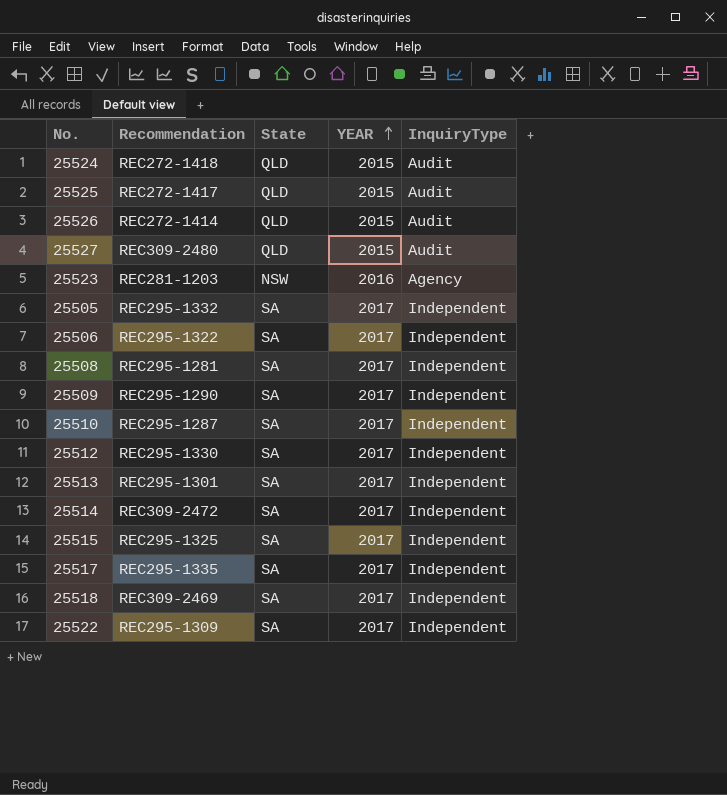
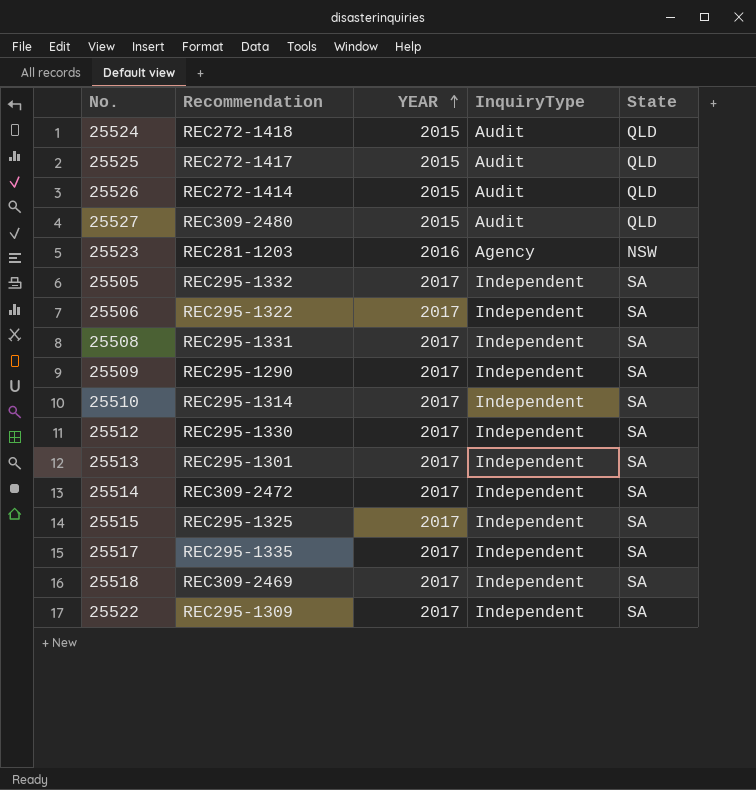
column State | position: 3 -> 5
25508 | Recommendation: REC295-1281 -> REC295-1331
25510 | Recommendation: REC295-1287 -> REC295-1314

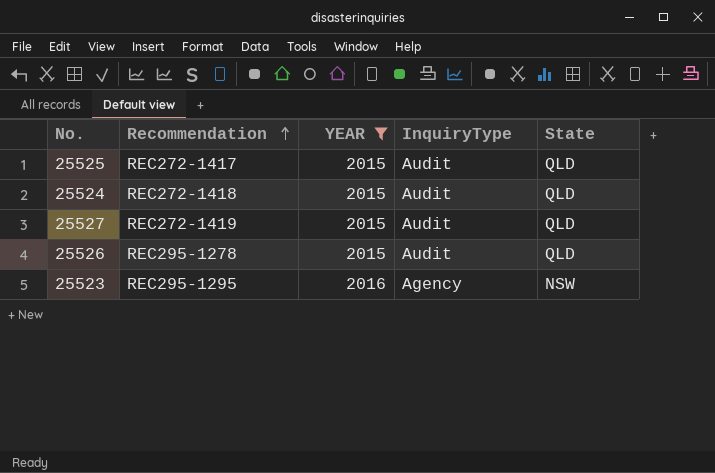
filter: none -> YEAR != 2017
row order: YEAR ascending -> Recommendation ascending
25527 | Recommendation: REC309-2480 -> REC272-1419
25526 | Recommendation: REC272-1414 -> REC295-1278
25523 | Recommendation: REC281-1203 -> REC295-1295

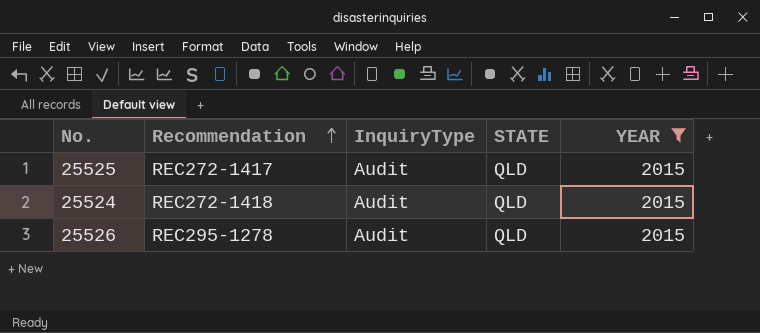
column name: State -> STATE
column YEAR | position: 3 -> 5
row 25527: REC272-1419 | 2015 | Audit | QLD -> none
row 25523: REC295-1295 | 2016 | Agency | NSW -> none

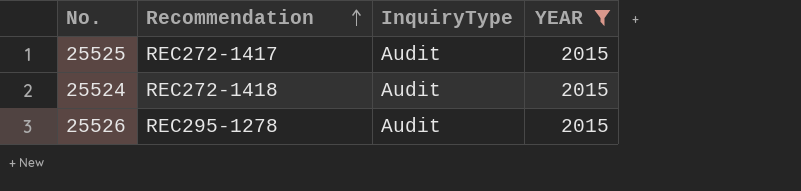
column STATE | position: 4 -> none

